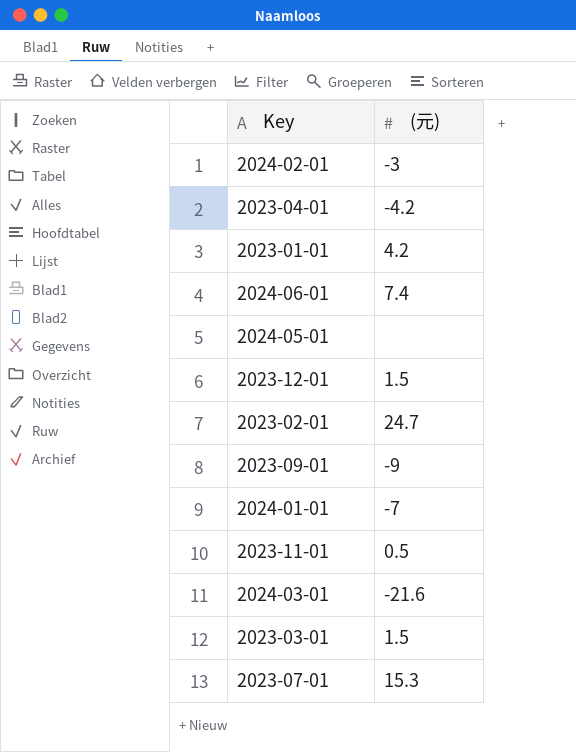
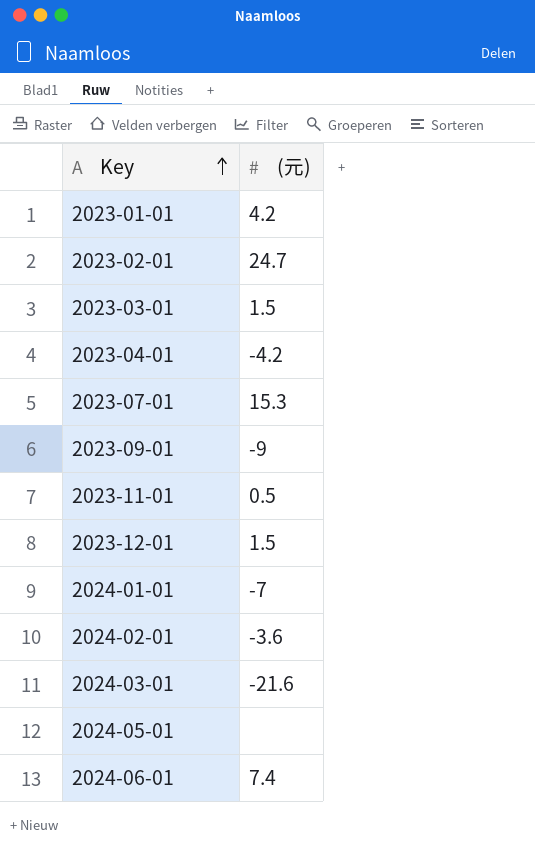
row order: none -> Key ascending
2024-02-01 | (元): -3 -> -3.6

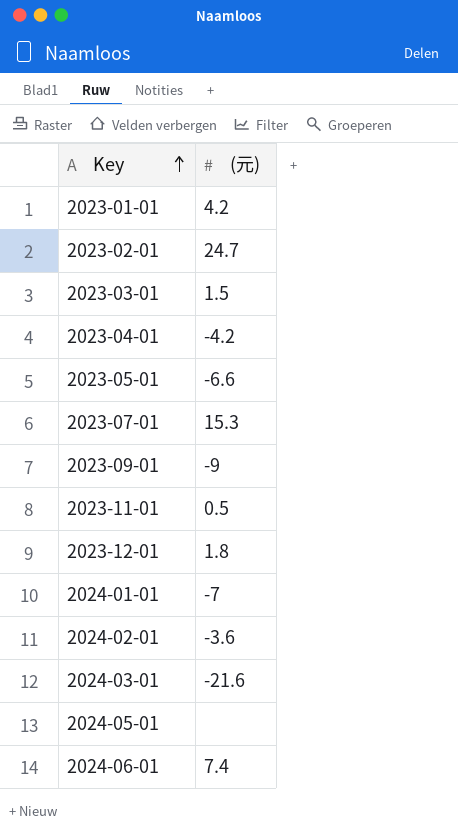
row 2023-05-01: none -> -6.6
2023-12-01 | (元): 1.5 -> 1.8

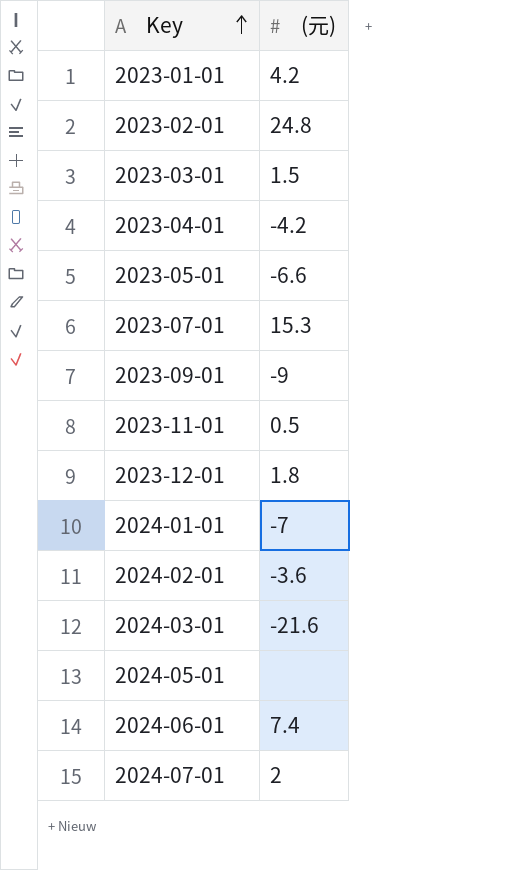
2023-02-01 | (元): 24.7 -> 24.8
row 2024-07-01: none -> 2

